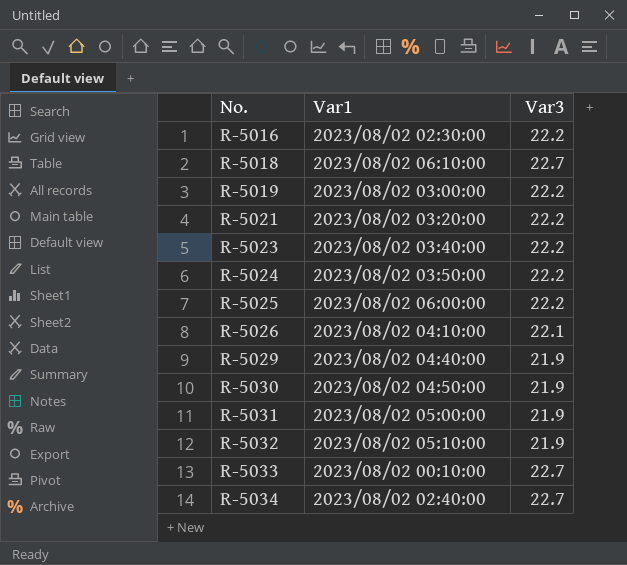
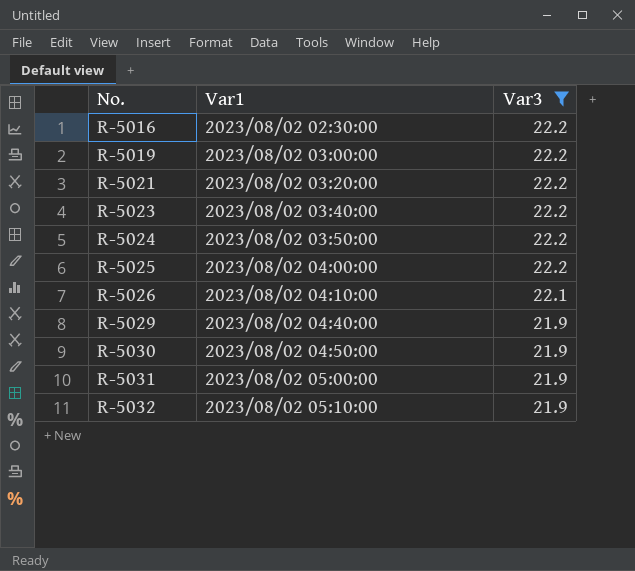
filter: none -> Var3 != 22.7
R-5025 | Var1: 2023/08/02 06:00:00 -> 2023/08/02 04:00:00

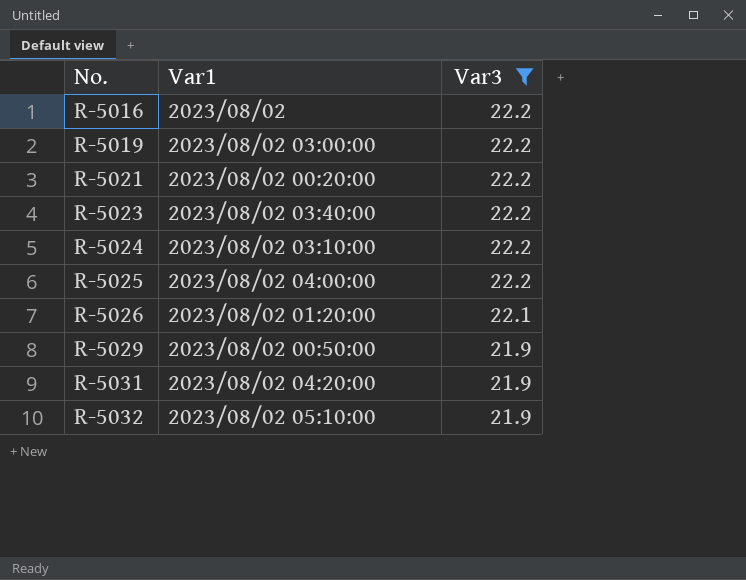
row R-5030: 2023/08/02 04:50:00 | 21.9 -> none
R-5016 | Var1: 2023/08/02 02:30:00 -> 2023/08/02
R-5021 | Var1: 2023/08/02 03:20:00 -> 2023/08/02 00:20:00
R-5024 | Var1: 2023/08/02 03:50:00 -> 2023/08/02 03:10:00
R-5026 | Var1: 2023/08/02 04:10:00 -> 2023/08/02 01:20:00
R-5029 | Var1: 2023/08/02 04:40:00 -> 2023/08/02 00:50:00
R-5031 | Var1: 2023/08/02 05:00:00 -> 2023/08/02 04:20:00

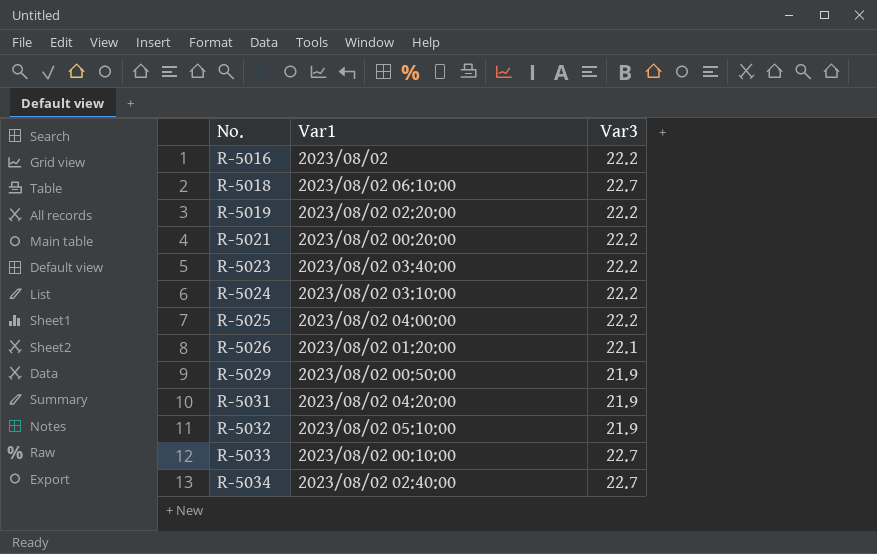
filter: Var3 != 22.7 -> none
R-5019 | Var1: 2023/08/02 03:00:00 -> 2023/08/02 02:20:00

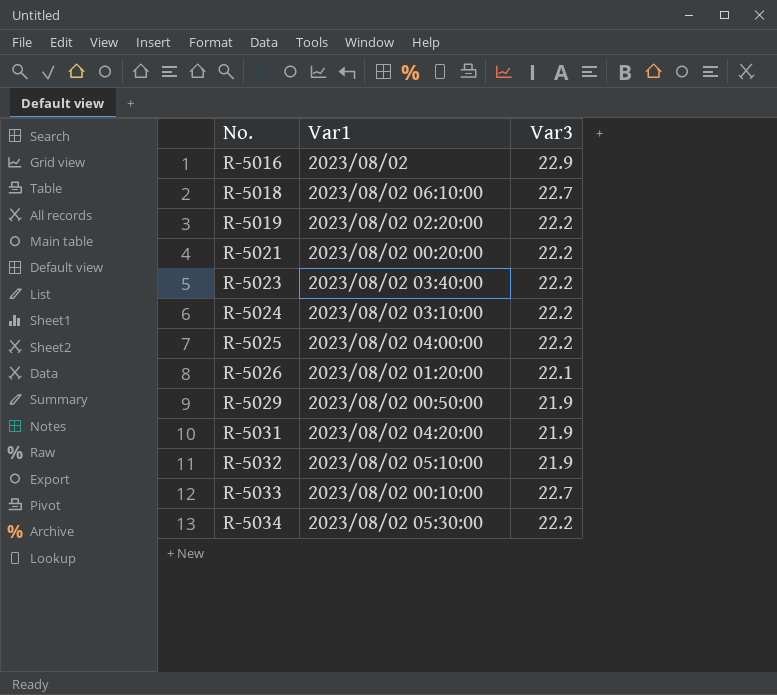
R-5016 | Var3: 22.2 -> 22.9
R-5034 | Var1: 2023/08/02 02:40:00 -> 2023/08/02 05:30:00
R-5034 | Var3: 22.7 -> 22.2

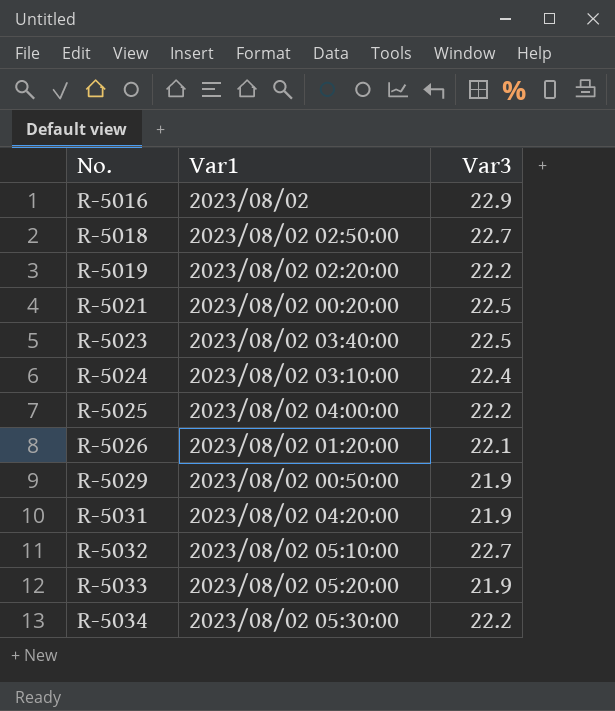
R-5018 | Var1: 2023/08/02 06:10:00 -> 2023/08/02 02:50:00
R-5021 | Var3: 22.2 -> 22.5
R-5023 | Var3: 22.2 -> 22.5
R-5024 | Var3: 22.2 -> 22.4
R-5032 | Var3: 21.9 -> 22.7
R-5033 | Var1: 2023/08/02 00:10:00 -> 2023/08/02 05:20:00
R-5033 | Var3: 22.7 -> 21.9

